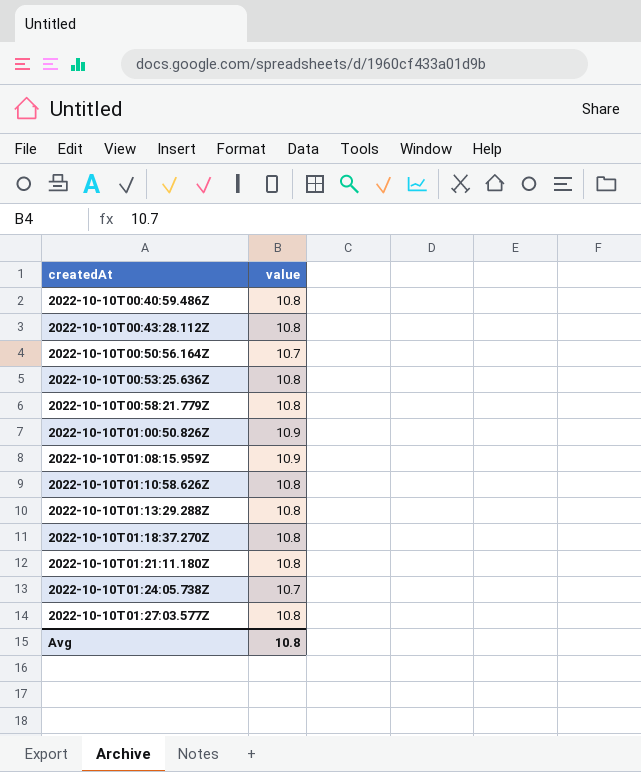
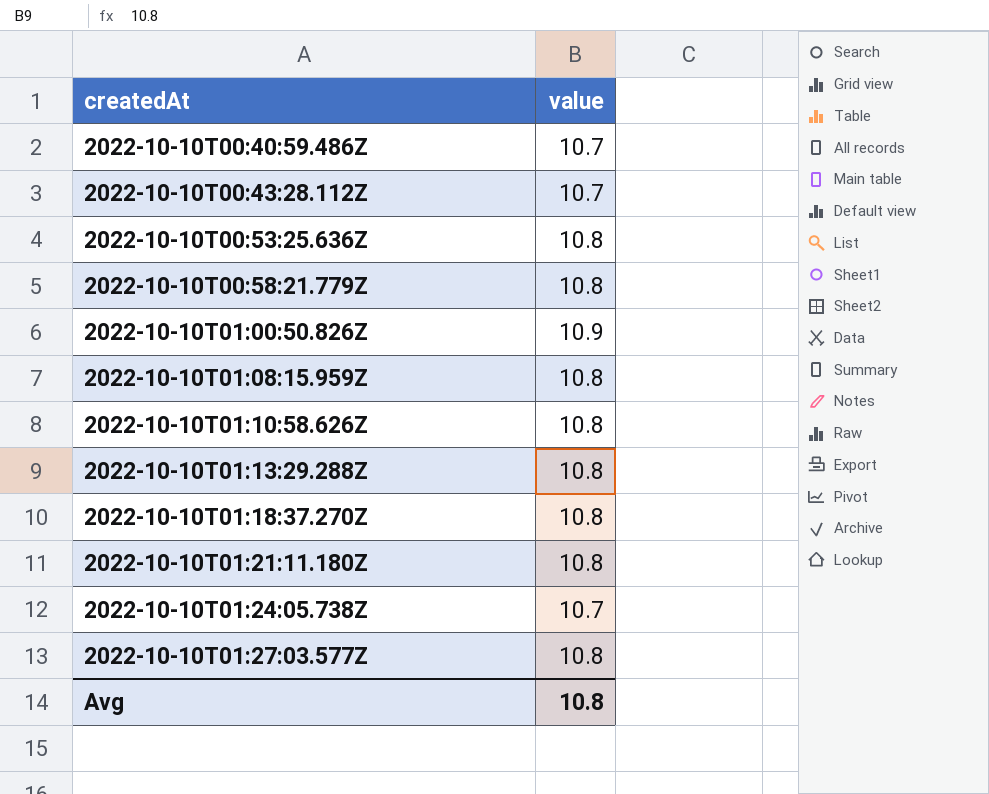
row 2022-10-10T00:50:56.164Z: 10.7 -> none
2022-10-10T00:40:59.486Z | value: 10.8 -> 10.7
2022-10-10T00:43:28.112Z | value: 10.8 -> 10.7
2022-10-10T01:08:15.959Z | value: 10.9 -> 10.8

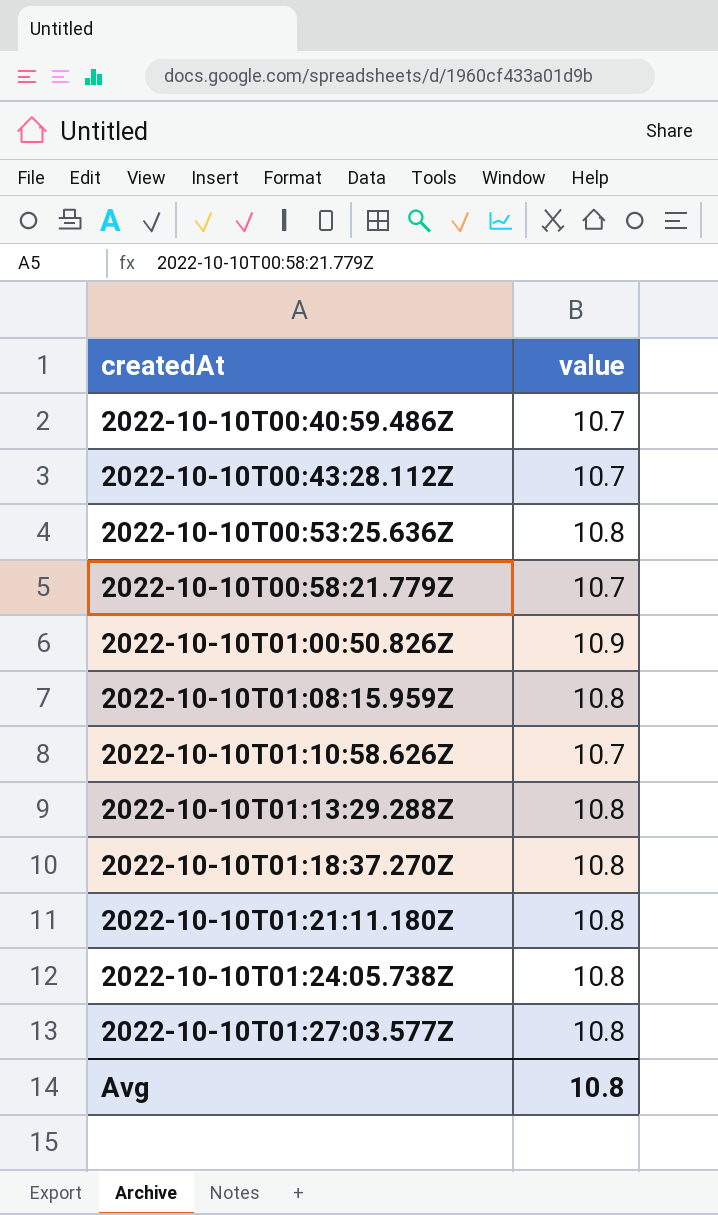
2022-10-10T00:58:21.779Z | value: 10.8 -> 10.7
2022-10-10T01:10:58.626Z | value: 10.8 -> 10.7
2022-10-10T01:24:05.738Z | value: 10.7 -> 10.8

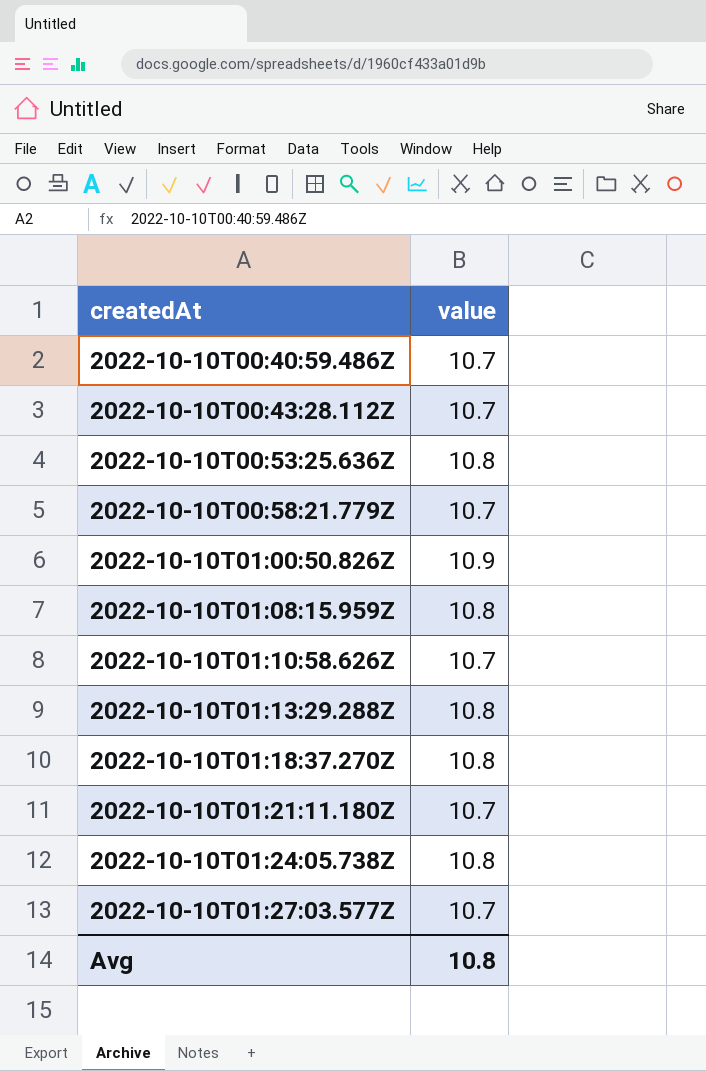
2022-10-10T01:21:11.180Z | value: 10.8 -> 10.7
2022-10-10T01:27:03.577Z | value: 10.8 -> 10.7

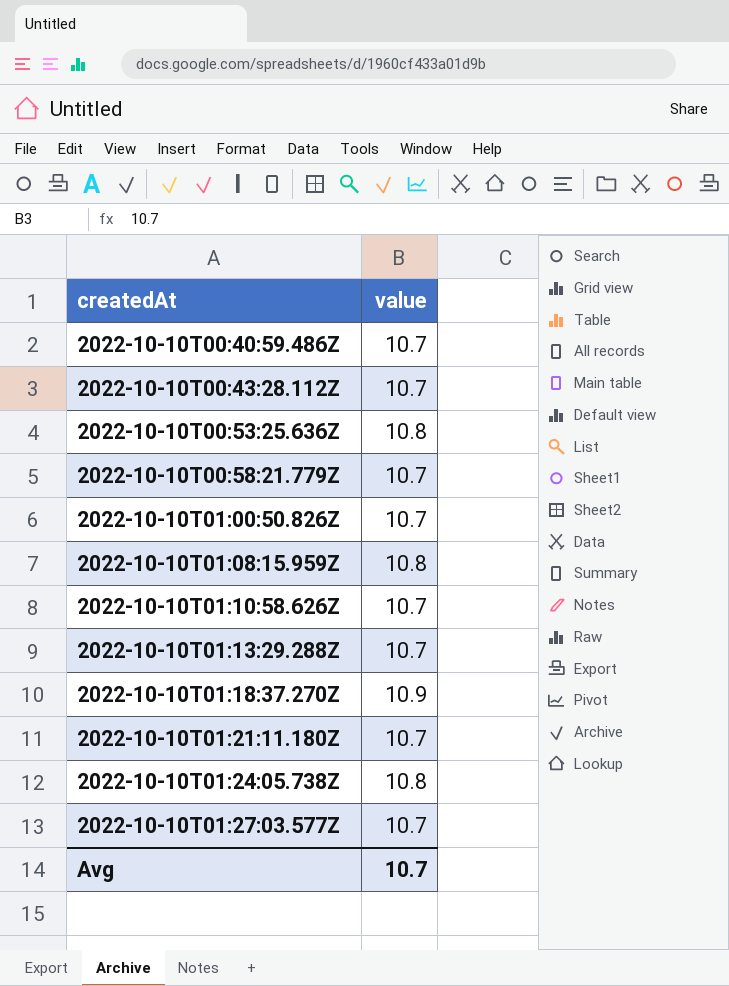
2022-10-10T01:00:50.826Z | value: 10.9 -> 10.7
2022-10-10T01:13:29.288Z | value: 10.8 -> 10.7
2022-10-10T01:18:37.270Z | value: 10.8 -> 10.9
Avg | value: 10.8 -> 10.7

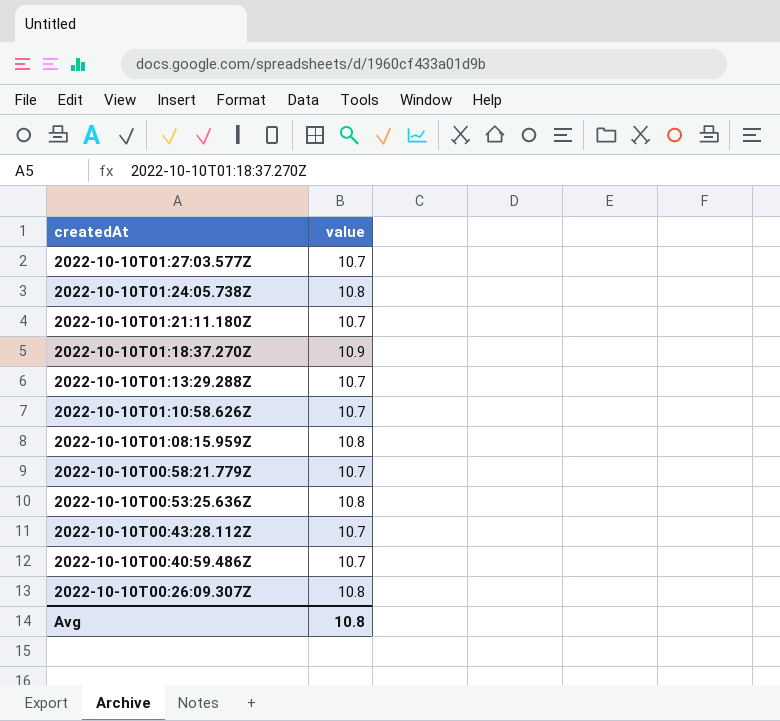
row order: createdAt ascending -> createdAt descending
row 2022-10-10T01:00:50.826Z: 10.7 -> none
row 2022-10-10T00:26:09.307Z: none -> 10.8
Avg | value: 10.7 -> 10.8

